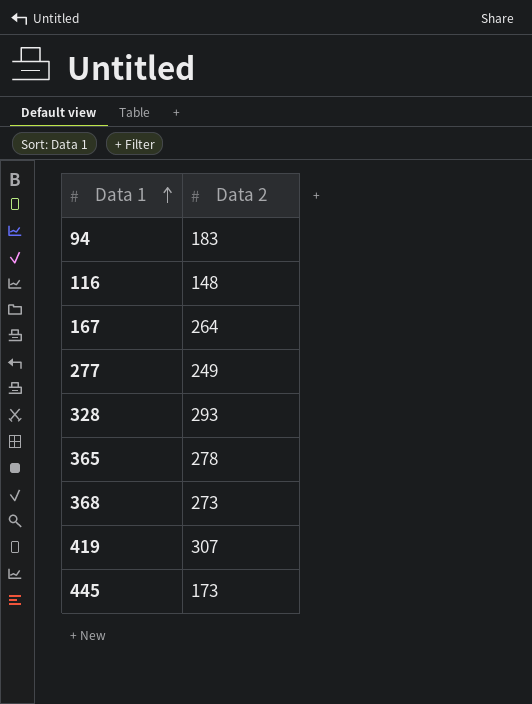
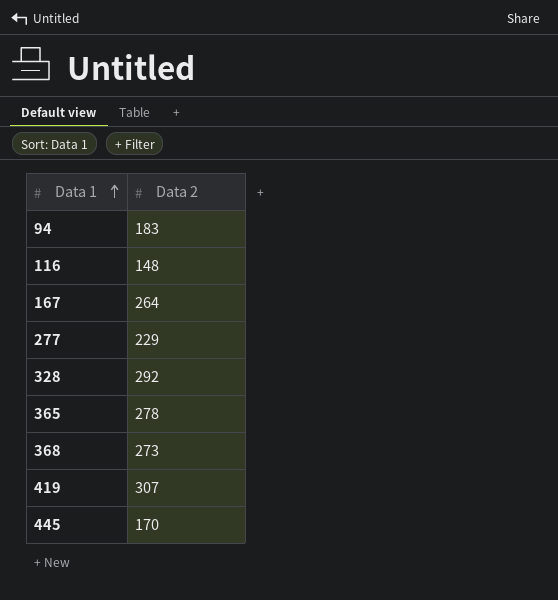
277 | Data 2: 249 -> 229
328 | Data 2: 293 -> 292
445 | Data 2: 173 -> 170

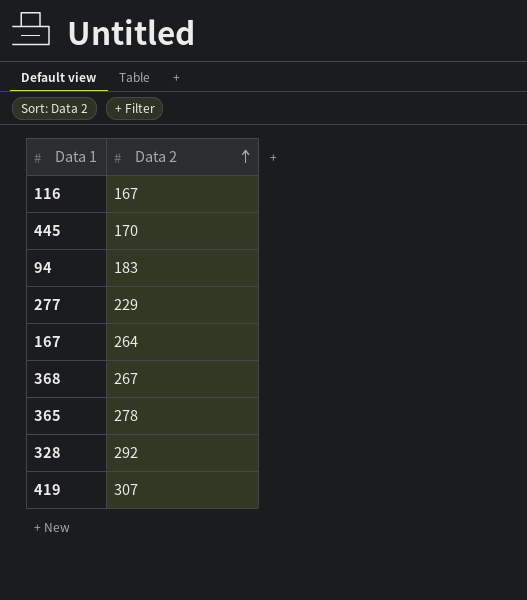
row order: Data 1 ascending -> Data 2 ascending
116 | Data 2: 148 -> 167
368 | Data 2: 273 -> 267

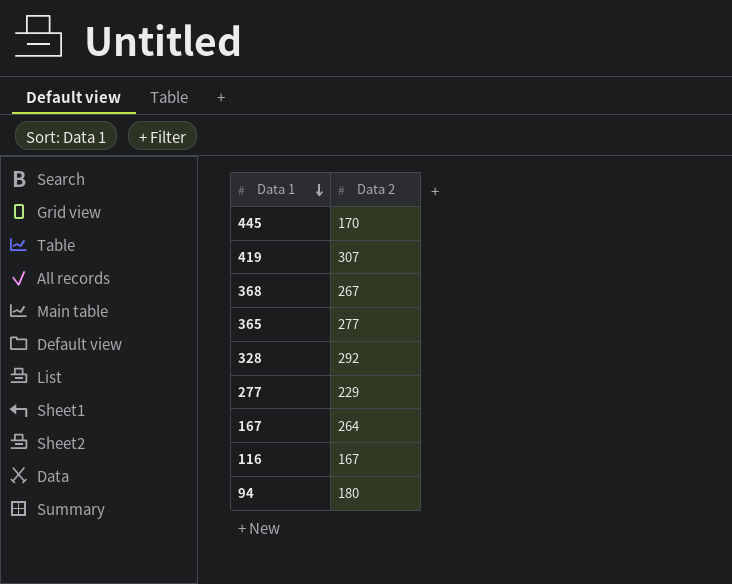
row order: Data 2 ascending -> Data 1 descending
365 | Data 2: 278 -> 277
94 | Data 2: 183 -> 180

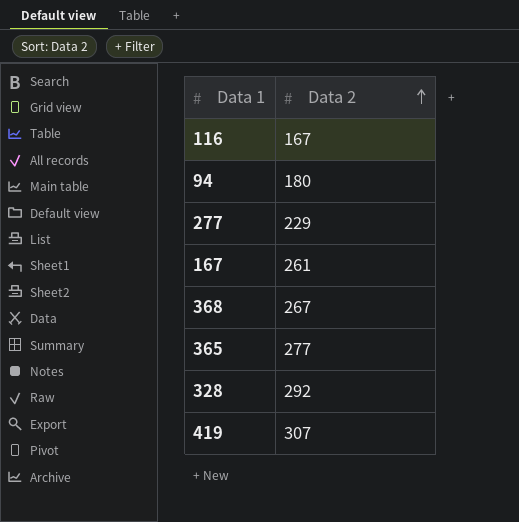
row order: Data 1 descending -> Data 2 ascending
row 445: 170 -> none
167 | Data 2: 264 -> 261

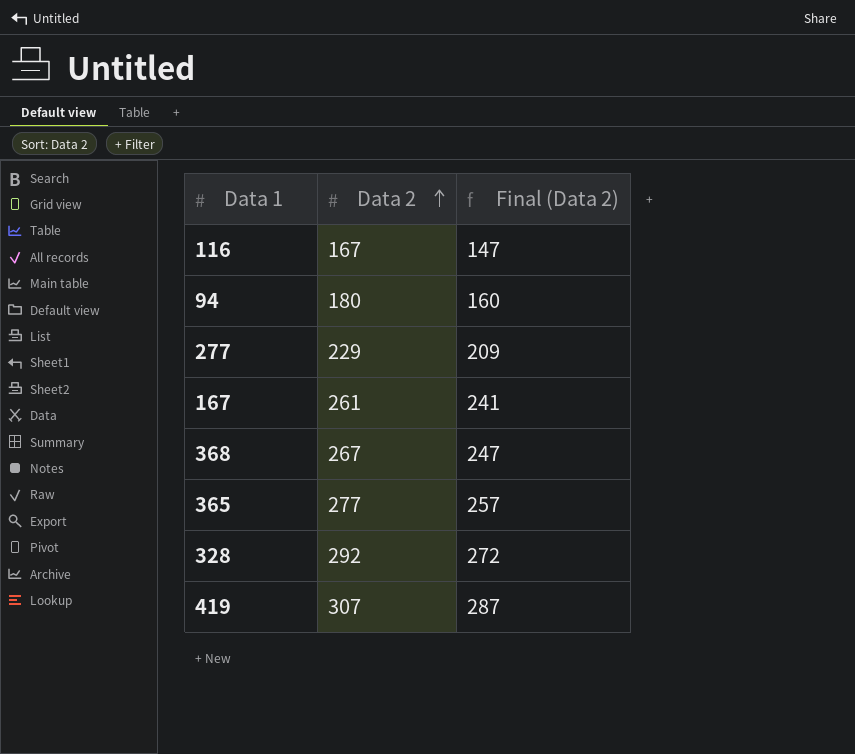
column Final (Data 2) | formula: none -> [Data 2] - 20

